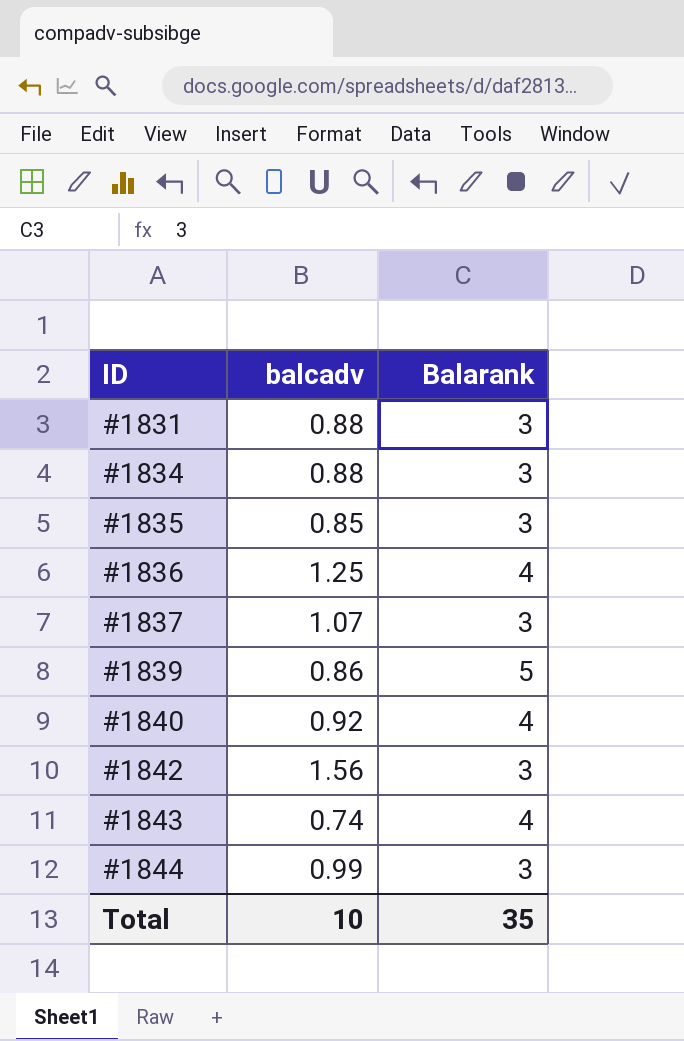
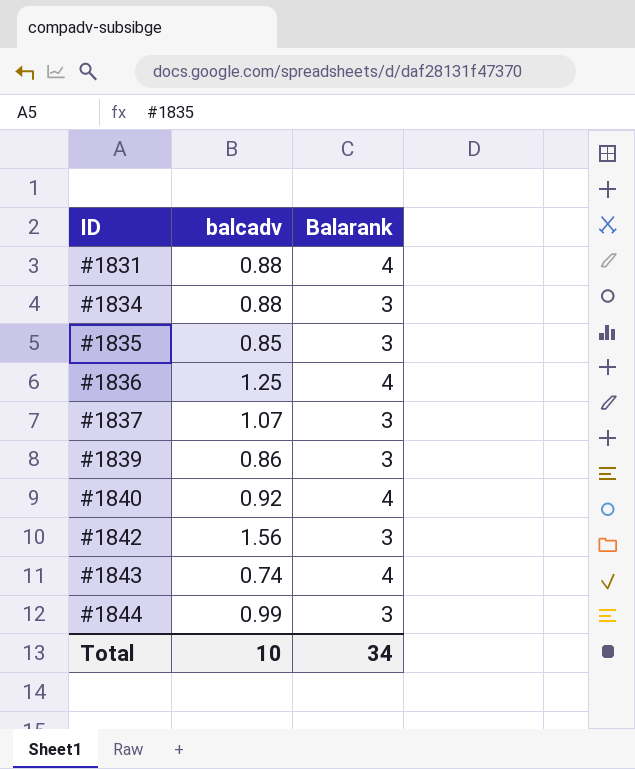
#1831 | Balarank: 3 -> 4
#1839 | Balarank: 5 -> 3
Total | Balarank: 35 -> 34

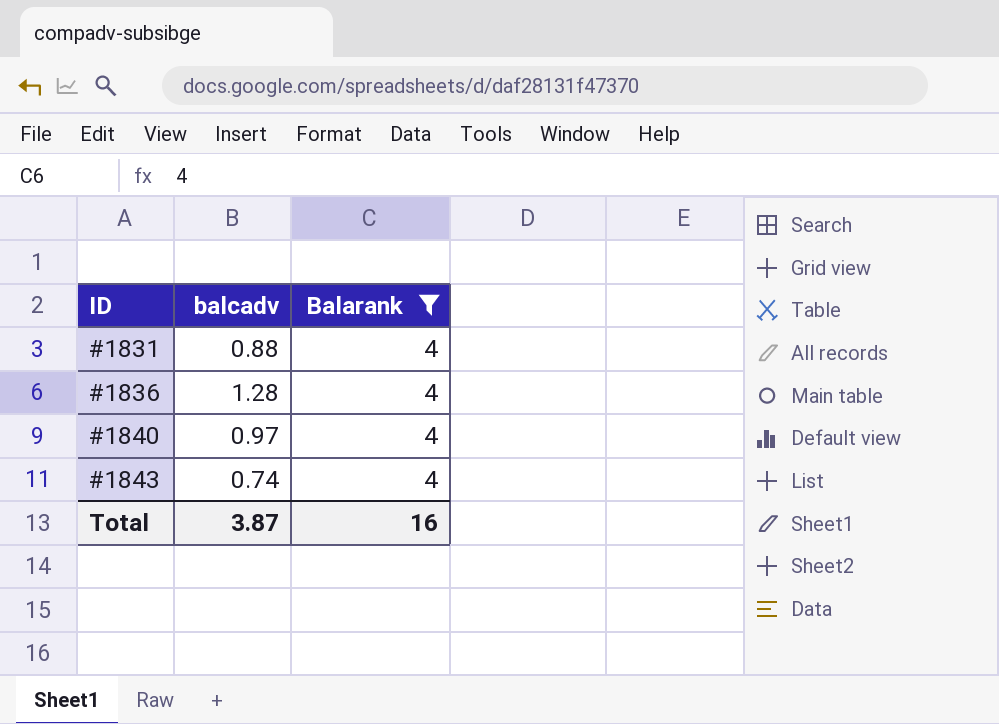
filter: none -> Balarank = 4
#1836 | balcadv: 1.25 -> 1.28
#1840 | balcadv: 0.92 -> 0.97
Total | balcadv: 10 -> 3.87
Total | Balarank: 34 -> 16

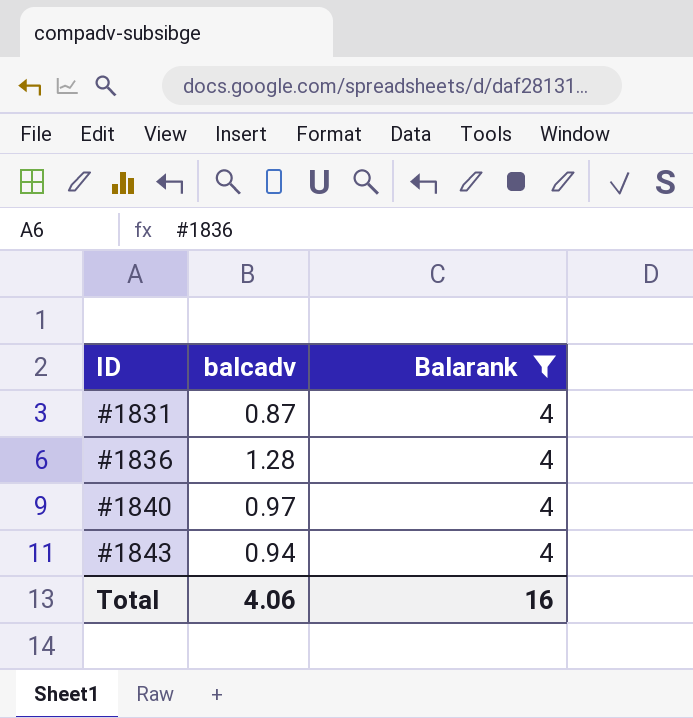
#1831 | balcadv: 0.88 -> 0.87
#1843 | balcadv: 0.74 -> 0.94
Total | balcadv: 3.87 -> 4.06

